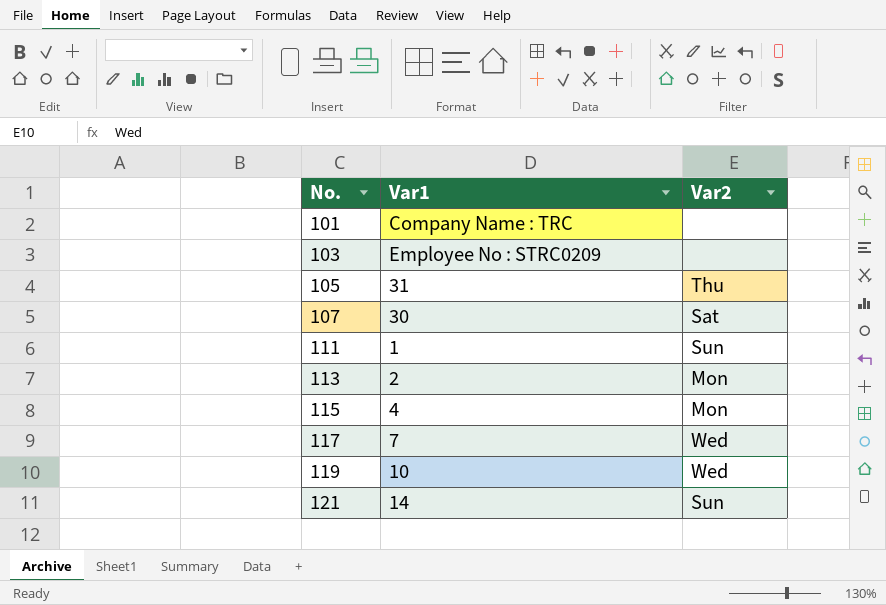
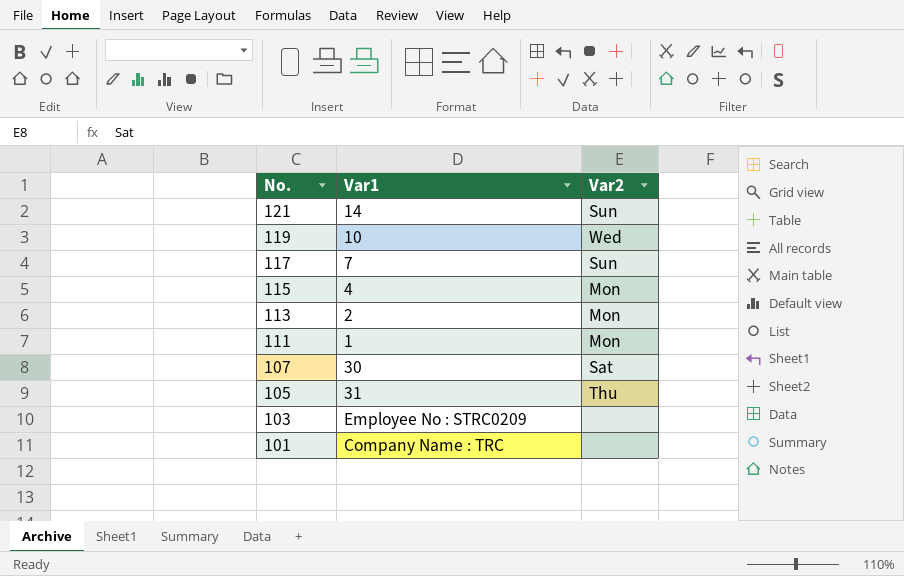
row order: No. ascending -> No. descending
117 | Var2: Wed -> Sun
111 | Var2: Sun -> Mon

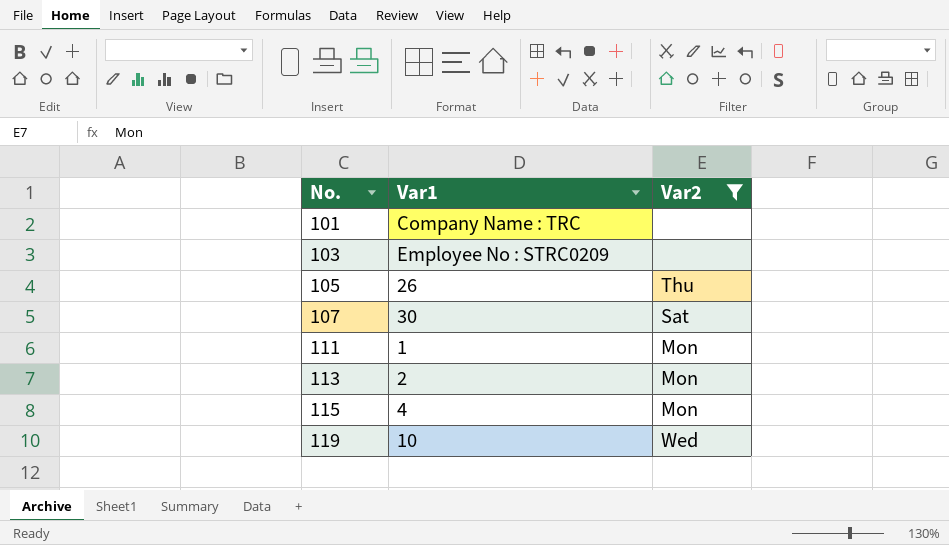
filter: none -> Var2 != Sun
row order: No. descending -> No. ascending
105 | Var1: 31 -> 26

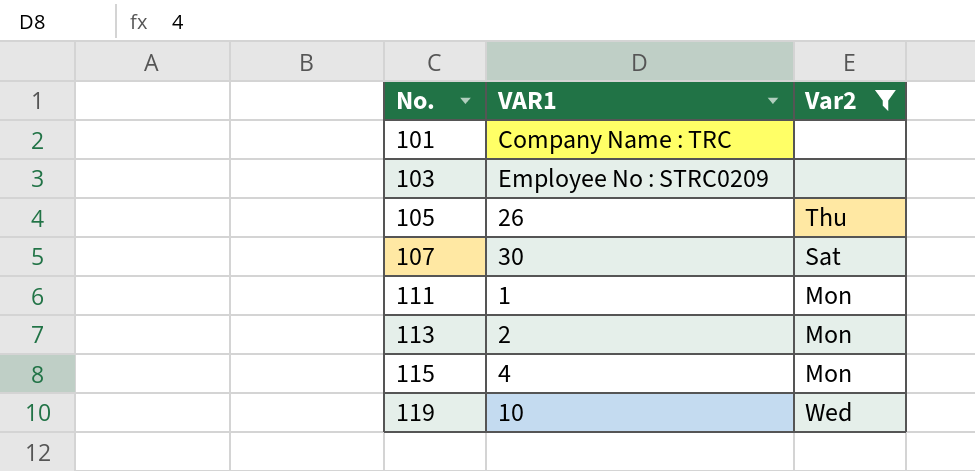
column name: Var1 -> VAR1

